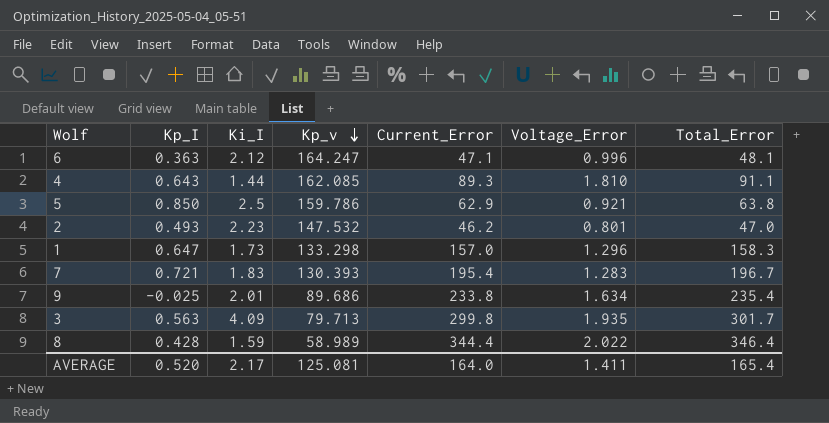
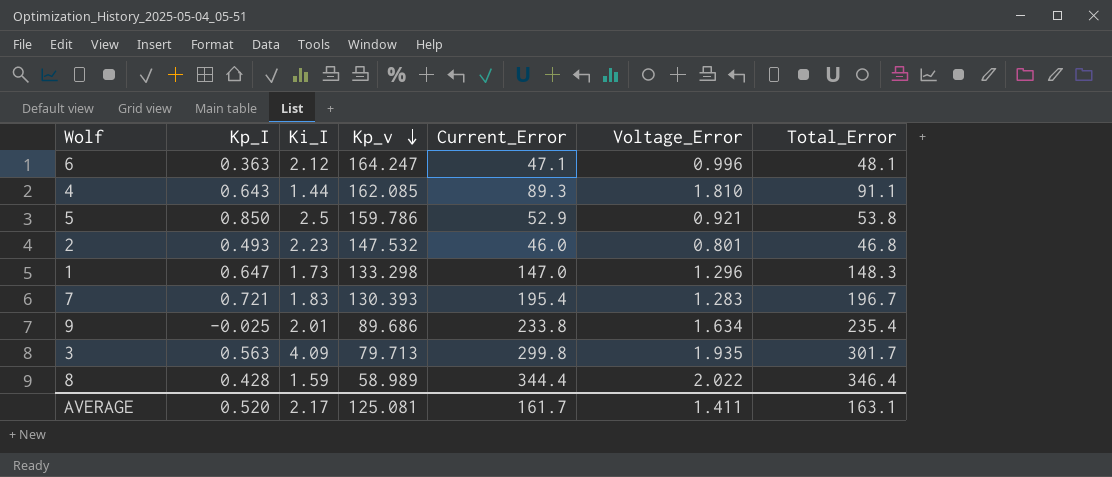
5 | Current_Error: 62.9 -> 52.9
5 | Total_Error: 63.8 -> 53.8
2 | Current_Error: 46.2 -> 46.0
2 | Total_Error: 47.0 -> 46.8
1 | Current_Error: 157.0 -> 147.0
1 | Total_Error: 158.3 -> 148.3
AVERAGE | Current_Error: 164.0 -> 161.7
AVERAGE | Total_Error: 165.4 -> 163.1

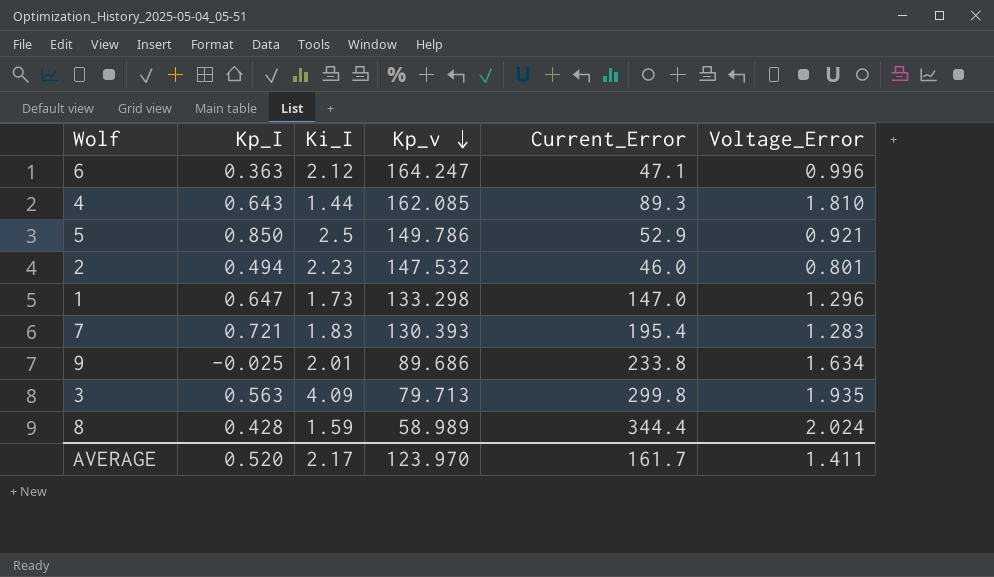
column Total_Error | formula: [Current_Error] + [Voltage_Error] -> none
5 | Kp_v: 159.786 -> 149.786
2 | Kp_I: 0.493 -> 0.494
8 | Voltage_Error: 2.022 -> 2.024
AVERAGE | Kp_v: 125.081 -> 123.970

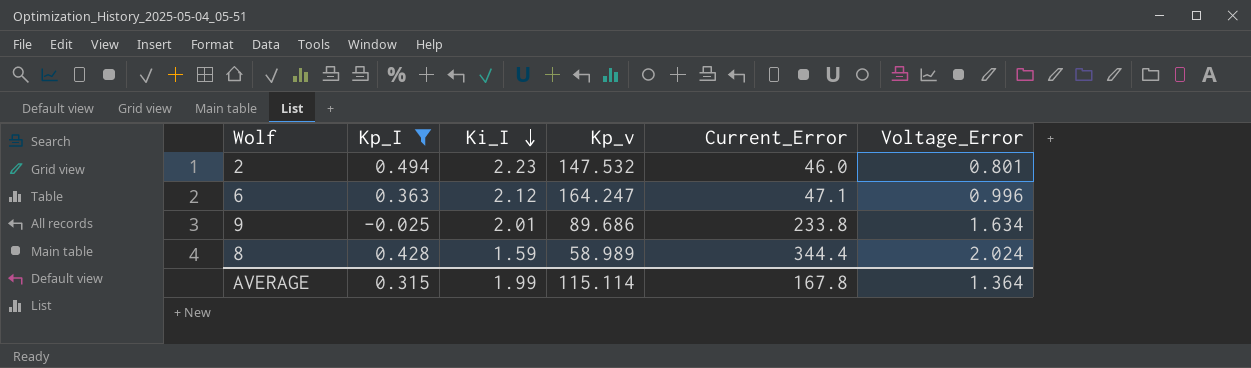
filter: none -> Kp_I <= 0.494
row order: Kp_v descending -> Ki_I descending
AVERAGE | Kp_I: 0.520 -> 0.315
AVERAGE | Ki_I: 2.17 -> 1.99
AVERAGE | Kp_v: 123.970 -> 115.114
AVERAGE | Current_Error: 161.7 -> 167.8
AVERAGE | Voltage_Error: 1.411 -> 1.364

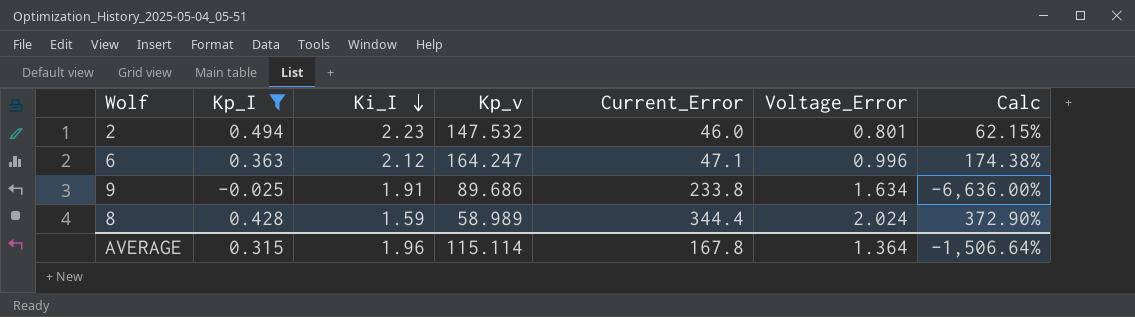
column Calc | formula: none -> ([Voltage_Error] - [Kp_I]) / [Kp_I]
9 | Ki_I: 2.01 -> 1.91
AVERAGE | Ki_I: 1.99 -> 1.96

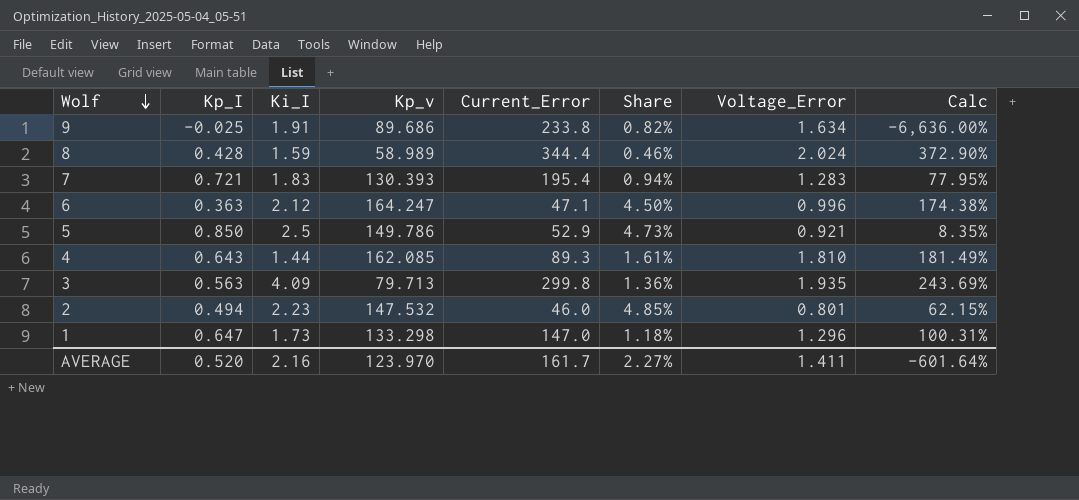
filter: Kp_I <= 0.494 -> none
row order: Ki_I descending -> Wolf descending
column Share | formula: none -> [Ki_I] / [Current_Error]
AVERAGE | Kp_I: 0.315 -> 0.520
AVERAGE | Ki_I: 1.96 -> 2.16
AVERAGE | Kp_v: 115.114 -> 123.970
AVERAGE | Current_Error: 167.8 -> 161.7
AVERAGE | Voltage_Error: 1.364 -> 1.411
AVERAGE | Calc: -1,506.64% -> -601.64%

